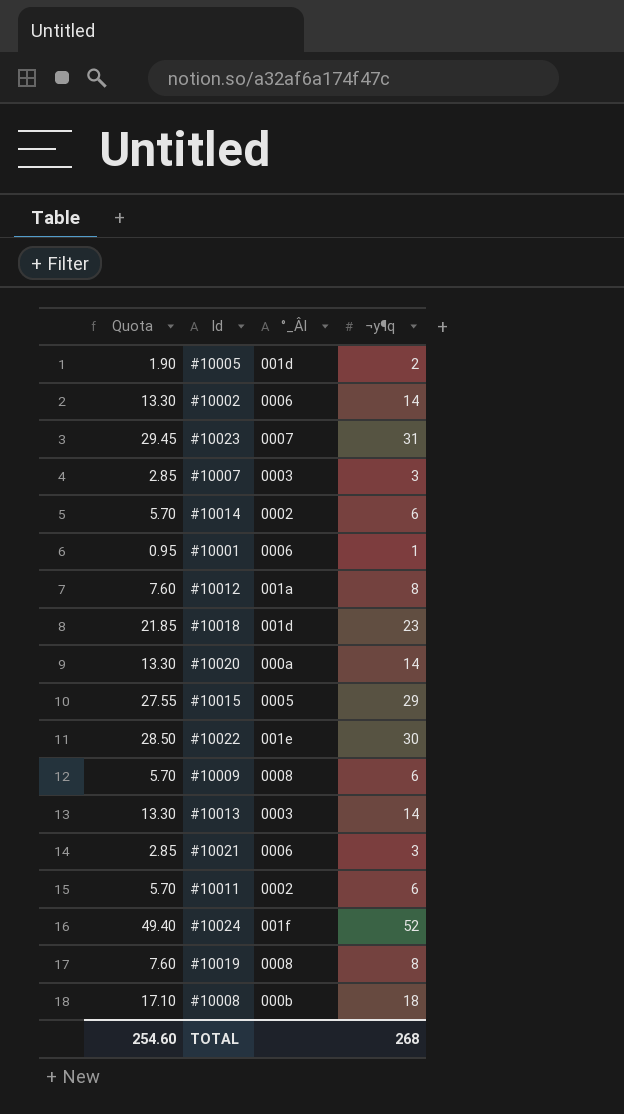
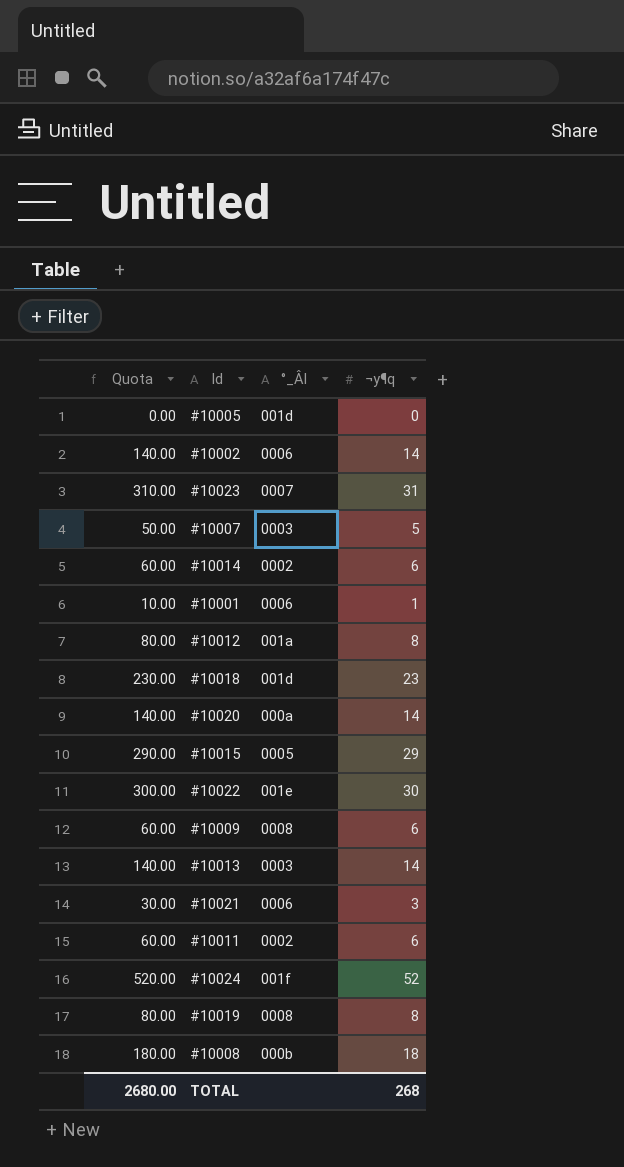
column Quota | formula: [¬y¶q] * 0.95 -> [¬y¶q] * 10
#10005 | ¬y¶q: 2 -> 0
#10007 | ¬y¶q: 3 -> 5
TOTAL | Quota: 254.60 -> 2680.00

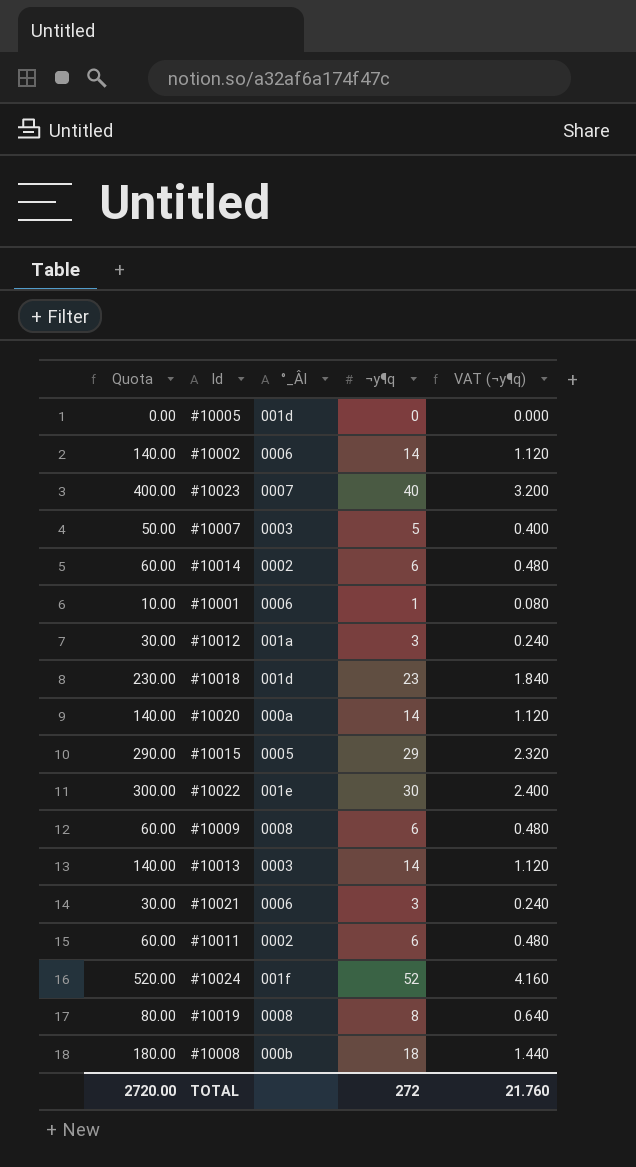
column VAT (¬y¶q) | formula: none -> [¬y¶q] * 0.08
#10023 | Quota: 310.00 -> 400.00
#10023 | ¬y¶q: 31 -> 40
#10012 | Quota: 80.00 -> 30.00
#10012 | ¬y¶q: 8 -> 3
TOTAL | Quota: 2680.00 -> 2720.00
TOTAL | ¬y¶q: 268 -> 272

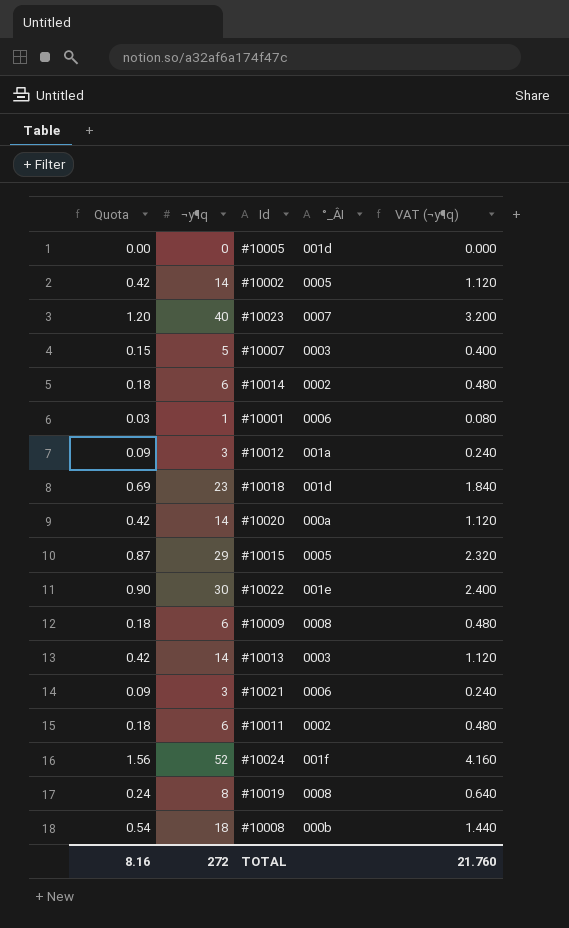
column Quota | formula: [¬y¶q] * 10 -> [¬y¶q] * 0.03
column ¬y¶q | position: 4 -> 2
#10002 | °_ÂI: 0006 -> 0005
TOTAL | Quota: 2720.00 -> 8.16

